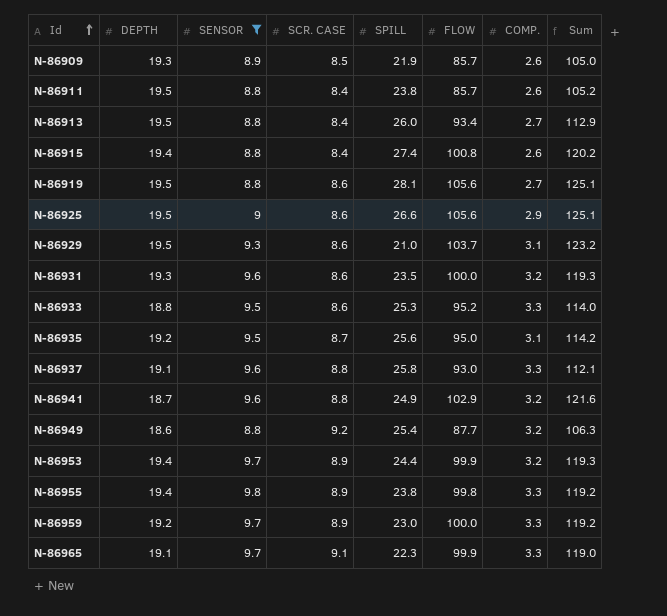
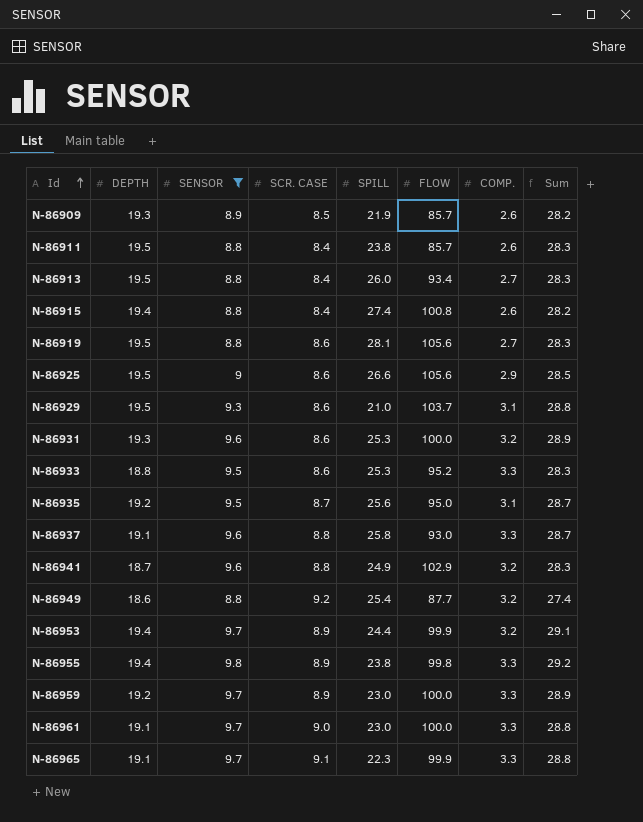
column Sum | formula: [DEPTH] + [FLOW] -> [DEPTH] + [SENSOR]
N-86931 | SPILL: 23.5 -> 25.3
row N-86961: none -> 19.1 | 9.7 | 9.0 | 23.0 | 100.0 | 3.3 | 28.8

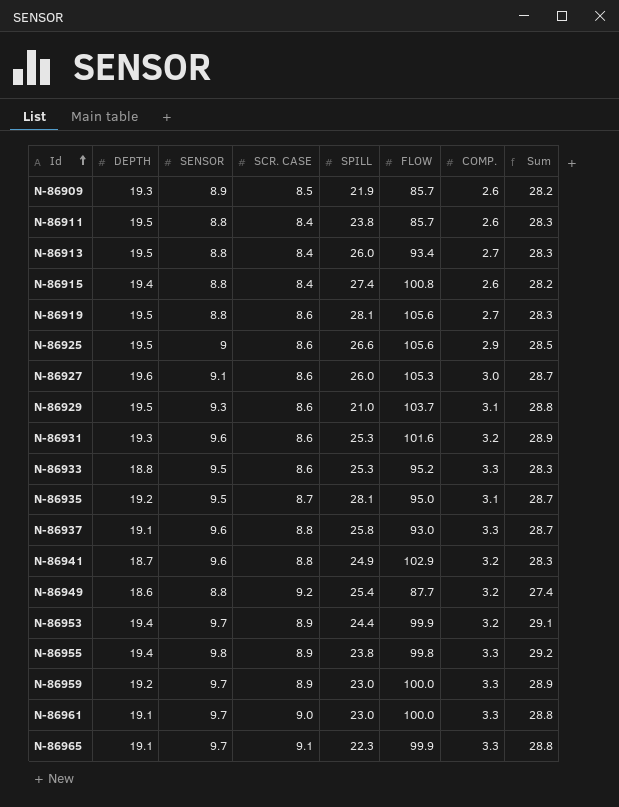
filter: SENSOR != 9.1 -> none
N-86931 | FLOW: 100.0 -> 101.6
N-86935 | SPILL: 25.6 -> 28.1

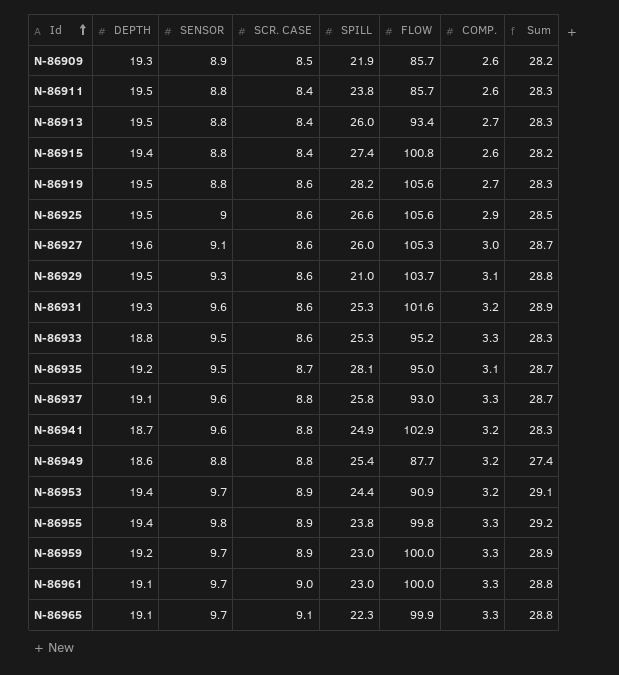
N-86919 | SPILL: 28.1 -> 28.2
N-86949 | SCR. CASE: 9.2 -> 8.8
N-86953 | FLOW: 99.9 -> 90.9

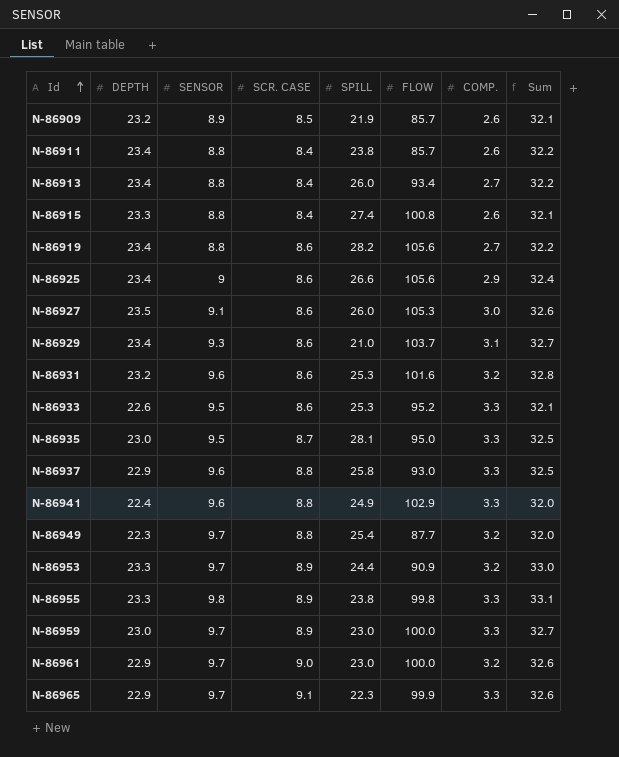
N-86909 | DEPTH: 19.3 -> 23.2
N-86909 | Sum: 28.2 -> 32.1
N-86911 | DEPTH: 19.5 -> 23.4
N-86911 | Sum: 28.3 -> 32.2
N-86913 | DEPTH: 19.5 -> 23.4
N-86913 | Sum: 28.3 -> 32.2
N-86915 | DEPTH: 19.4 -> 23.3
N-86915 | Sum: 28.2 -> 32.1
N-86919 | DEPTH: 19.5 -> 23.4
N-86919 | Sum: 28.3 -> 32.2
N-86925 | DEPTH: 19.5 -> 23.4
N-86925 | Sum: 28.5 -> 32.4
N-86927 | DEPTH: 19.6 -> 23.5
N-86927 | Sum: 28.7 -> 32.6
N-86929 | DEPTH: 19.5 -> 23.4
N-86929 | Sum: 28.8 -> 32.7
N-86931 | DEPTH: 19.3 -> 23.2
N-86931 | Sum: 28.9 -> 32.8
N-86933 | DEPTH: 18.8 -> 22.6
N-86933 | Sum: 28.3 -> 32.1
N-86935 | DEPTH: 19.2 -> 23.0
N-86935 | COMP.: 3.1 -> 3.3
N-86935 | Sum: 28.7 -> 32.5
N-86937 | DEPTH: 19.1 -> 22.9
N-86937 | Sum: 28.7 -> 32.5
N-86941 | DEPTH: 18.7 -> 22.4
N-86941 | COMP.: 3.2 -> 3.3
N-86941 | Sum: 28.3 -> 32.0
N-86949 | DEPTH: 18.6 -> 22.3
N-86949 | SENSOR: 8.8 -> 9.7
N-86949 | Sum: 27.4 -> 32.0
N-86953 | DEPTH: 19.4 -> 23.3
N-86953 | Sum: 29.1 -> 33.0
N-86955 | DEPTH: 19.4 -> 23.3
N-86955 | Sum: 29.2 -> 33.1
N-86959 | DEPTH: 19.2 -> 23.0
N-86959 | Sum: 28.9 -> 32.7
N-86961 | DEPTH: 19.1 -> 22.9
N-86961 | COMP.: 3.3 -> 3.2
N-86961 | Sum: 28.8 -> 32.6
N-86965 | DEPTH: 19.1 -> 22.9
N-86965 | Sum: 28.8 -> 32.6

